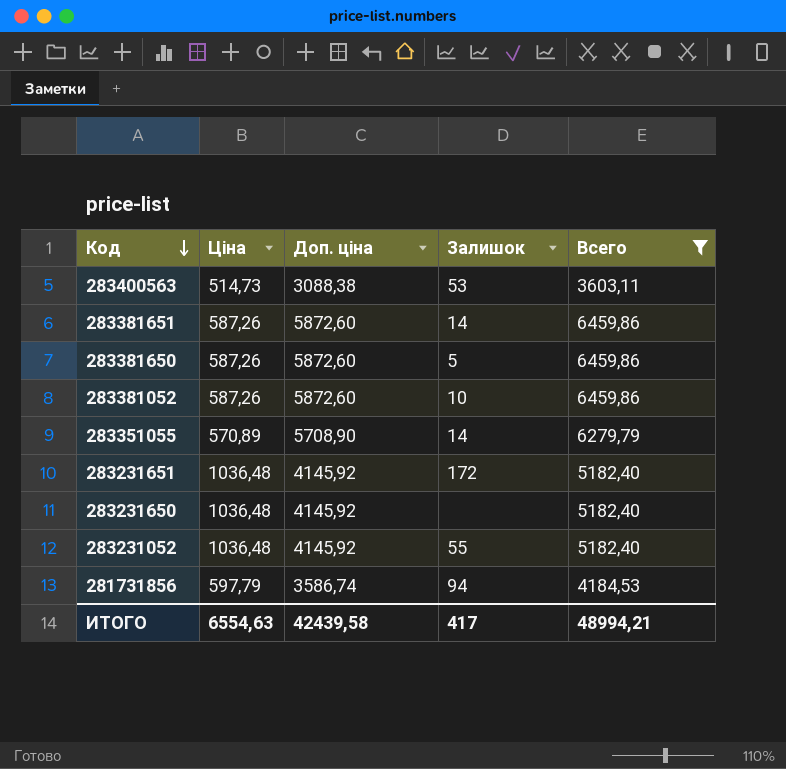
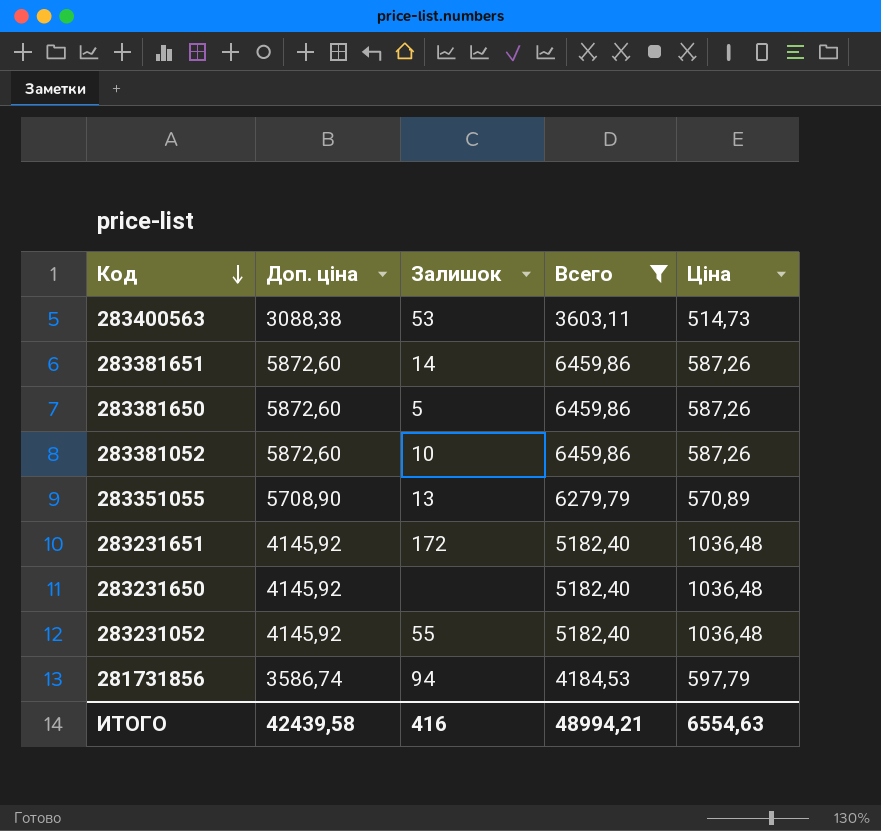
column Ціна | position: 2 -> 5
283351055 | Залишок: 14 -> 13
ИТОГО | Залишок: 417 -> 416

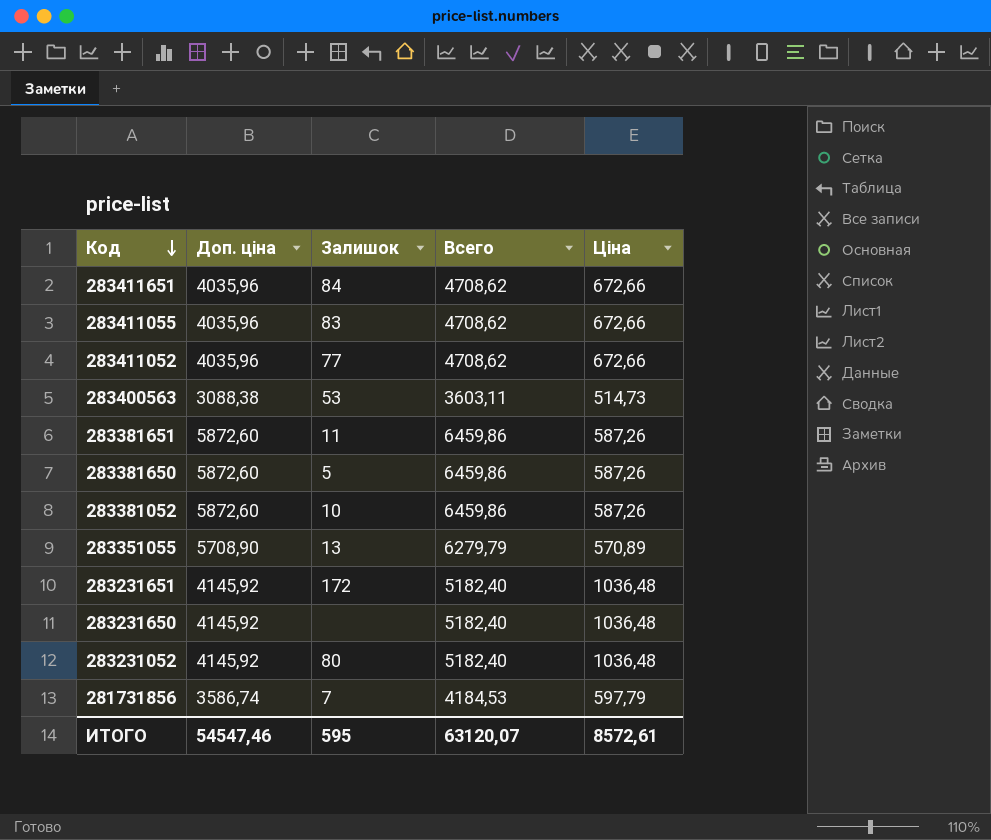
filter: Всего != 4708,62 -> none
283381651 | Залишок: 14 -> 11
283231052 | Залишок: 55 -> 80
281731856 | Залишок: 94 -> 7
ИТОГО | Доп. ціна: 42439,58 -> 54547,46
ИТОГО | Залишок: 416 -> 595
ИТОГО | Всего: 48994,21 -> 63120,07
ИТОГО | Ціна: 6554,63 -> 8572,61

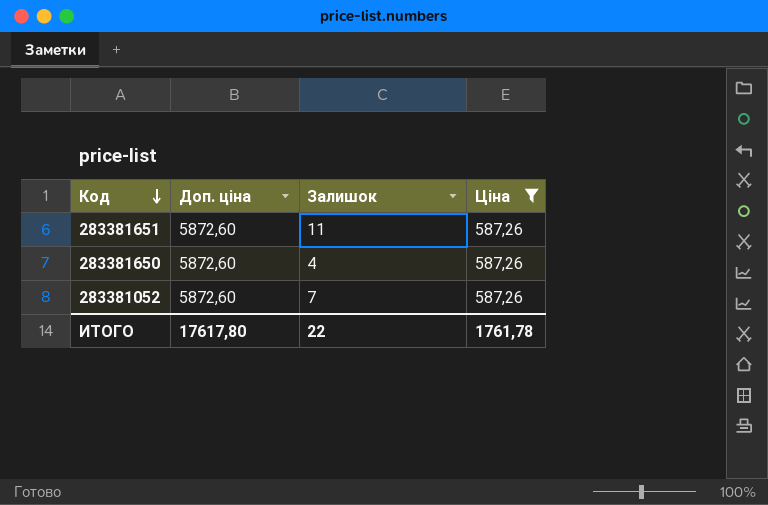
filter: none -> Ціна = 587,26
column Всего | formula: [Доп. ціна] + [Ціна] -> none
283381650 | Залишок: 5 -> 4
283381052 | Залишок: 10 -> 7
ИТОГО | Доп. ціна: 54547,46 -> 17617,80
ИТОГО | Залишок: 595 -> 22
ИТОГО | Ціна: 8572,61 -> 1761,78

